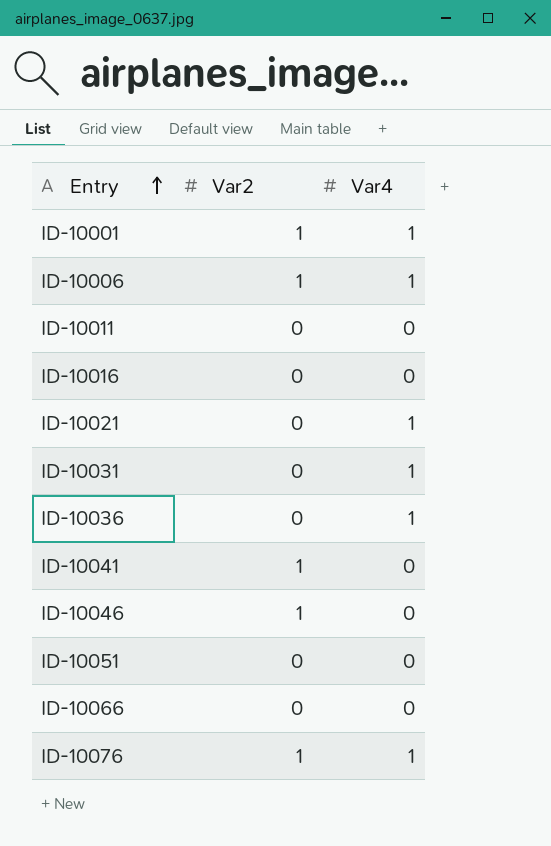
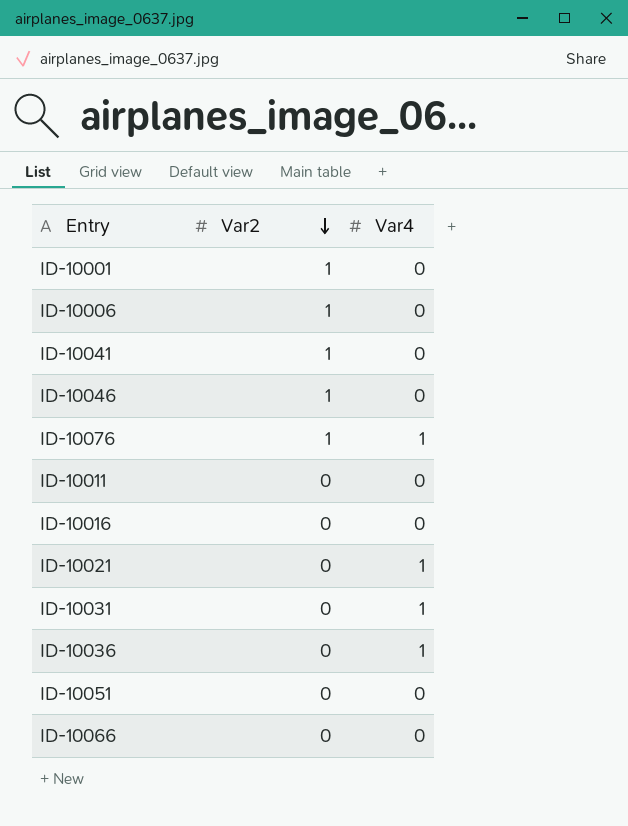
row order: Entry ascending -> Var2 descending
ID-10001 | Var4: 1 -> 0
ID-10006 | Var4: 1 -> 0

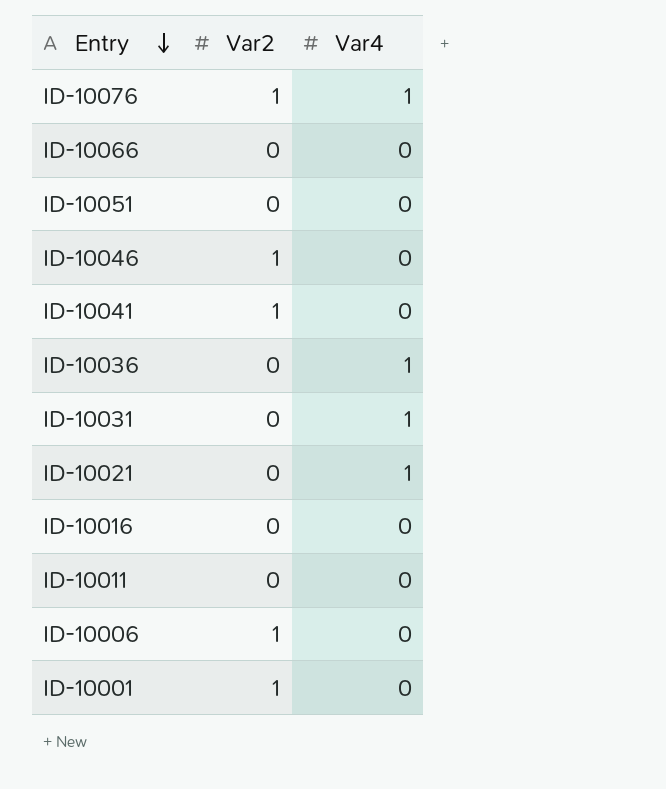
row order: Var2 descending -> Entry descending

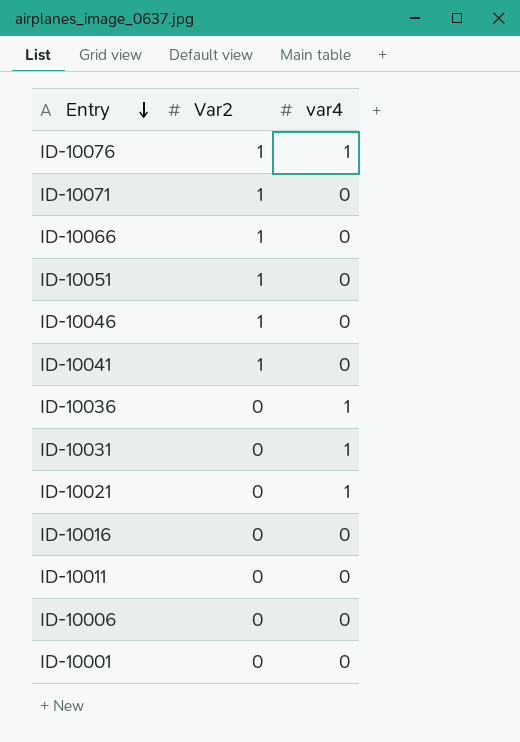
column name: Var4 -> var4
row ID-10071: none -> 1 | 0
ID-10066 | Var2: 0 -> 1
ID-10051 | Var2: 0 -> 1
ID-10006 | Var2: 1 -> 0
ID-10001 | Var2: 1 -> 0

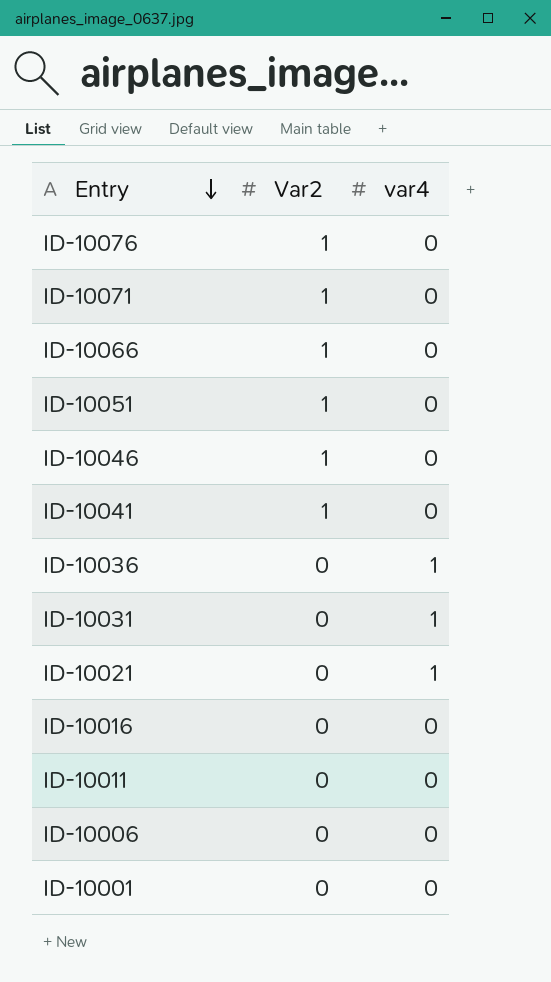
ID-10076 | var4: 1 -> 0

